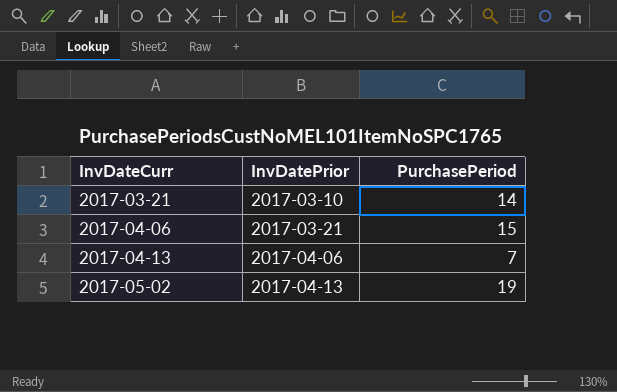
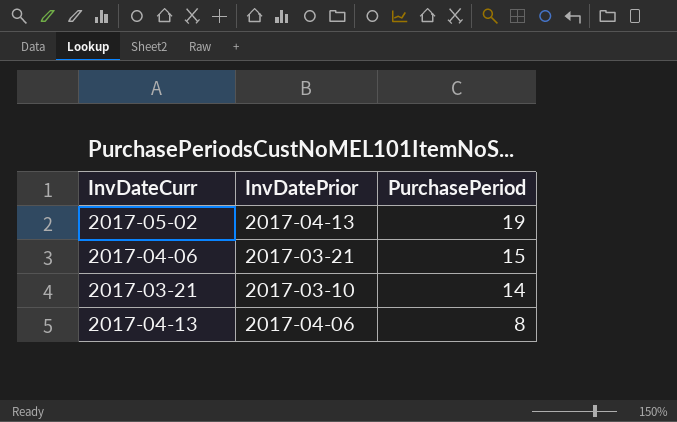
row order: InvDateCurr ascending -> PurchasePeriod descending
2017-04-13 | PurchasePeriod: 7 -> 8

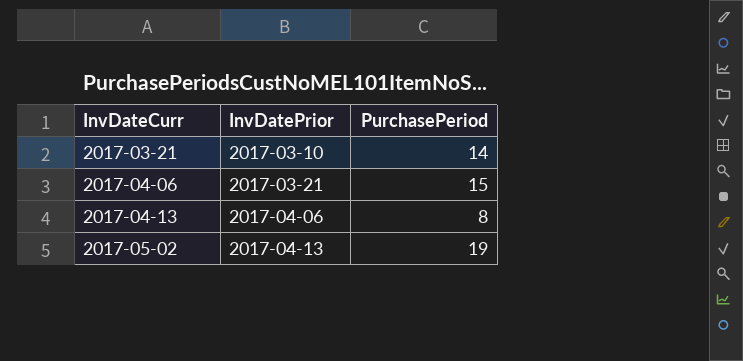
row order: PurchasePeriod descending -> InvDateCurr ascending

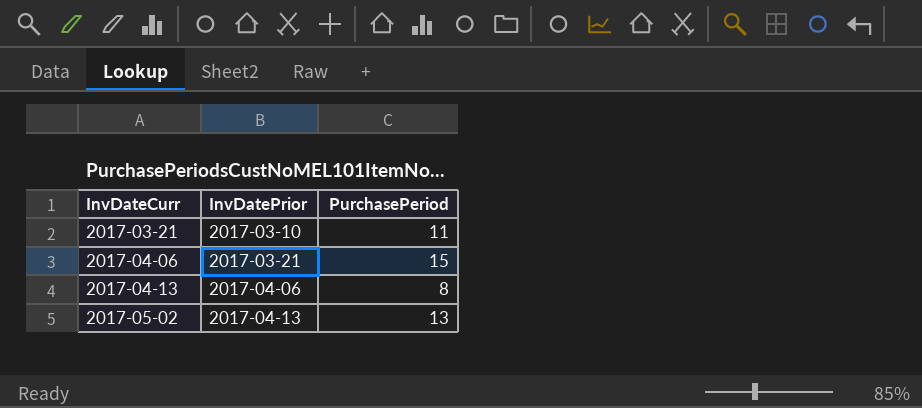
2017-03-21 | PurchasePeriod: 14 -> 11
2017-05-02 | PurchasePeriod: 19 -> 13

